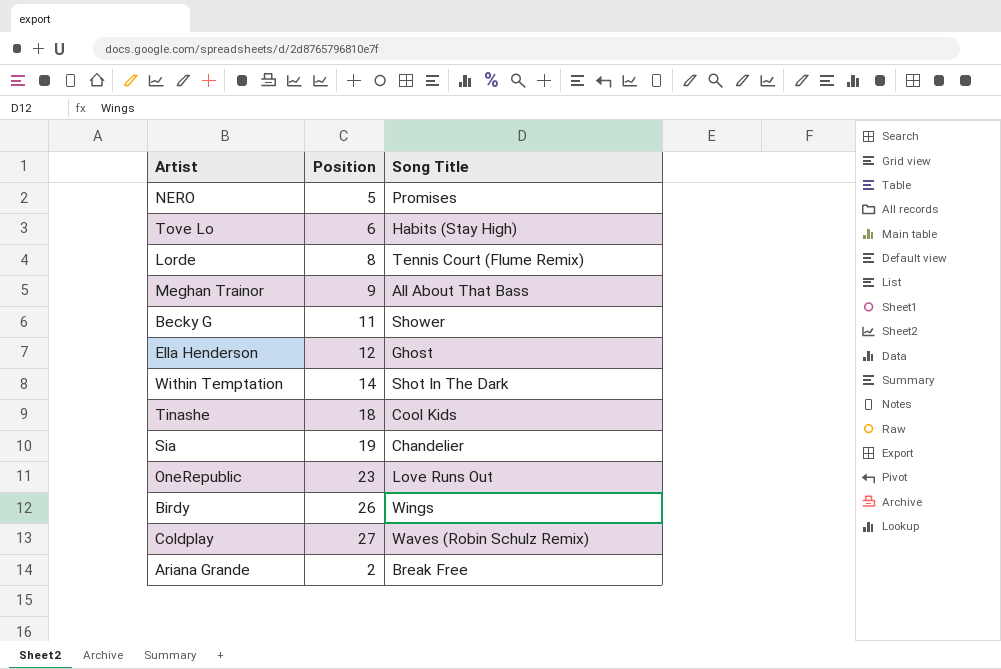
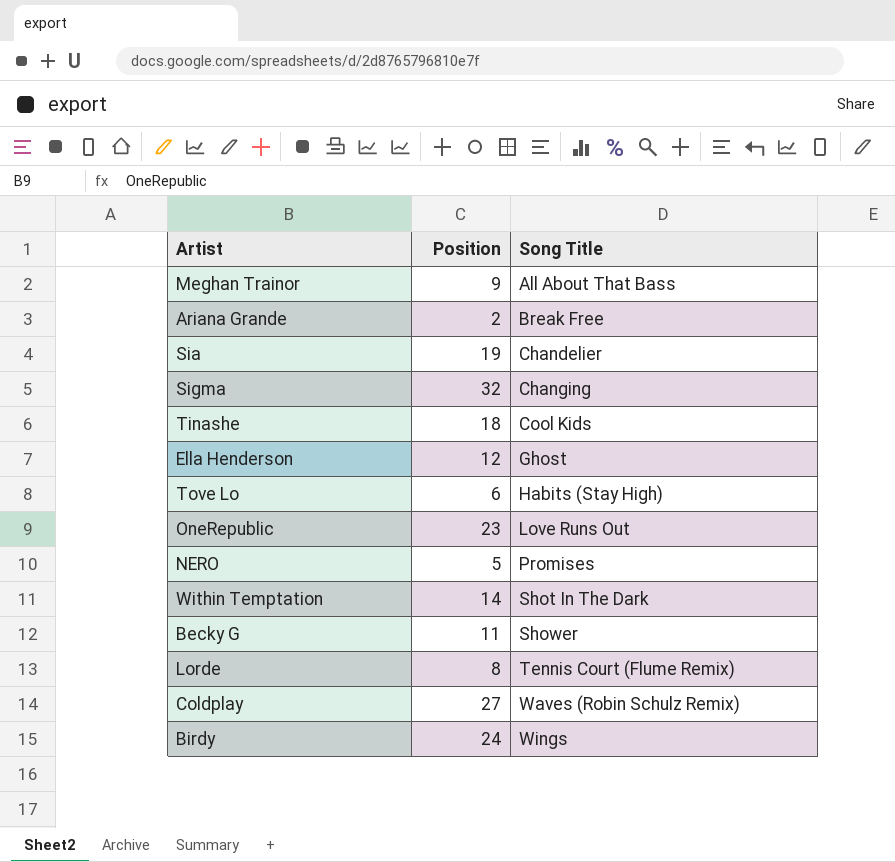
row order: none -> Song Title ascending
row Sigma: none -> 32 | Changing
Birdy | Position: 26 -> 24

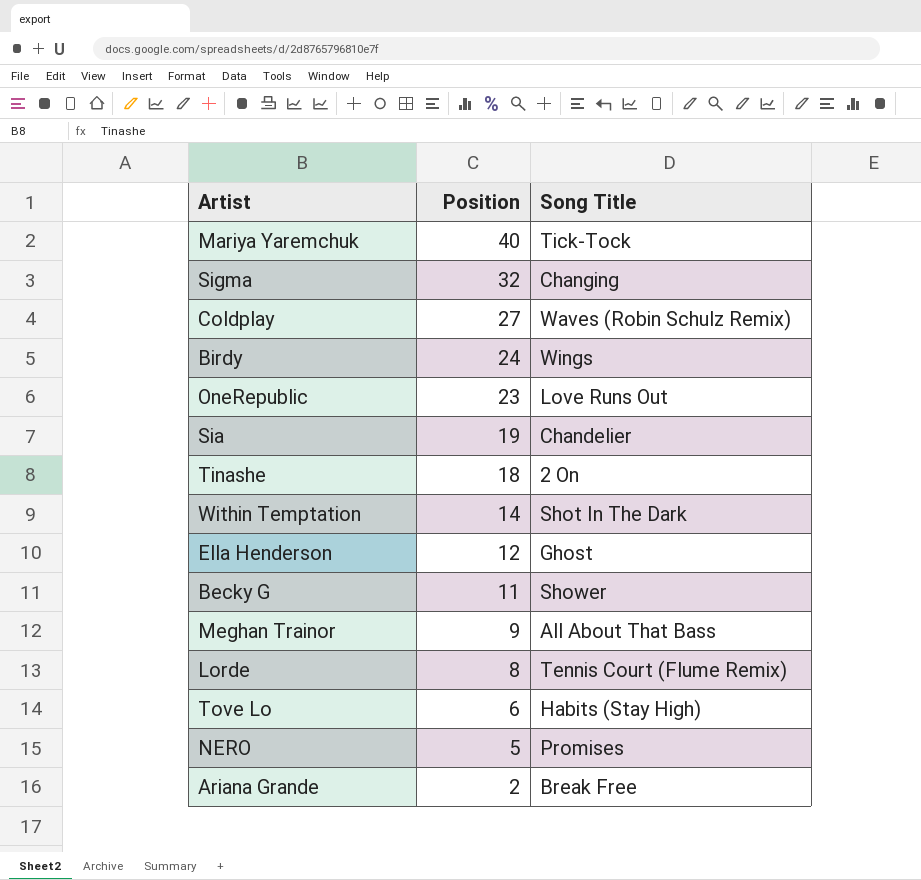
row order: Song Title ascending -> Position descending
row Mariya Yaremchuk: none -> 40 | Tick-Tock
Tinashe | Song Title: Cool Kids -> 2 On

